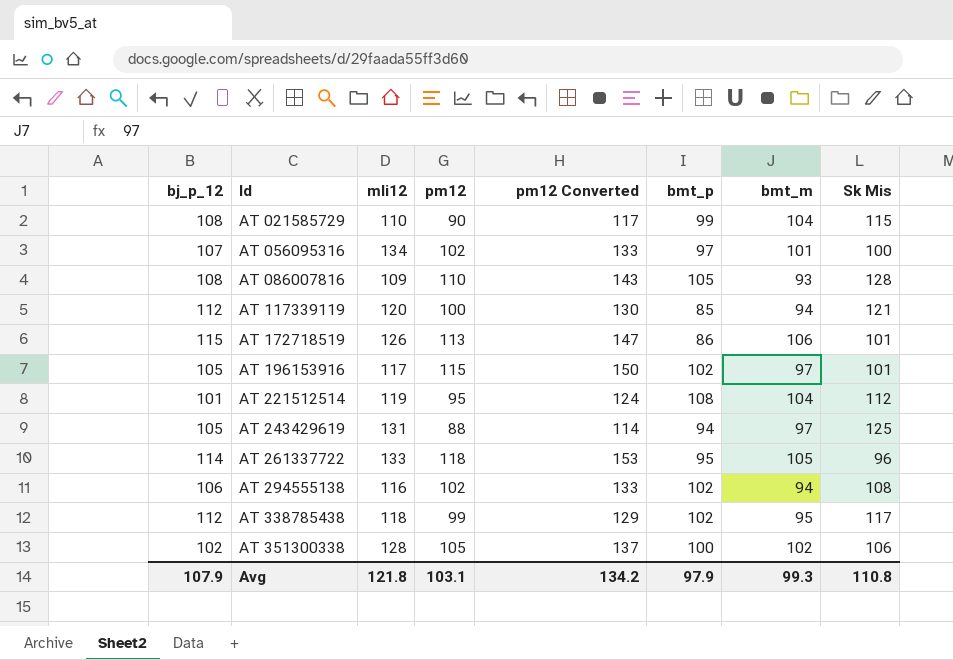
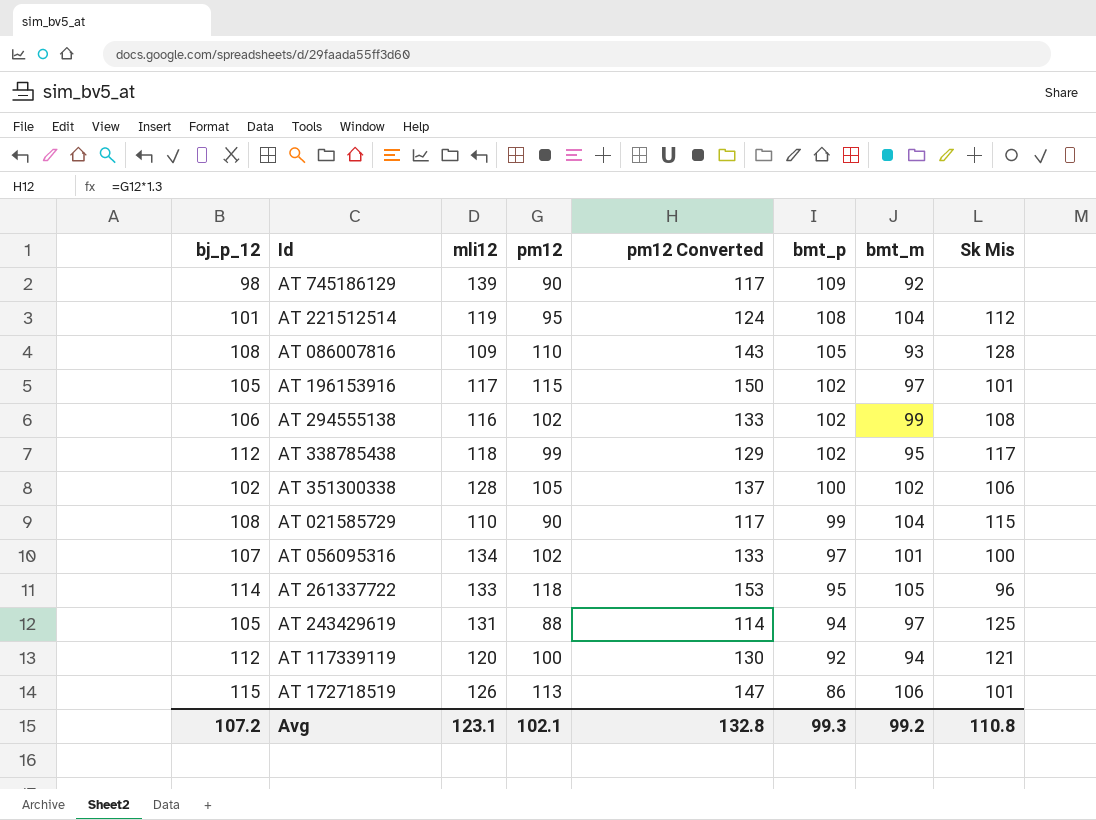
row order: Id ascending -> bmt_p descending
row AT 745186129: none -> 98 | 139 | 90 | 117 | 109 | 92 | none
AT 294555138 | bmt_m: 94 -> 99
AT 117339119 | bmt_p: 85 -> 92
Avg | bj_p_12: 107.9 -> 107.2
Avg | mli12: 121.8 -> 123.1
Avg | pm12: 103.1 -> 102.1
Avg | pm12 Converted: 134.2 -> 132.8
Avg | bmt_p: 97.9 -> 99.3
Avg | bmt_m: 99.3 -> 99.2

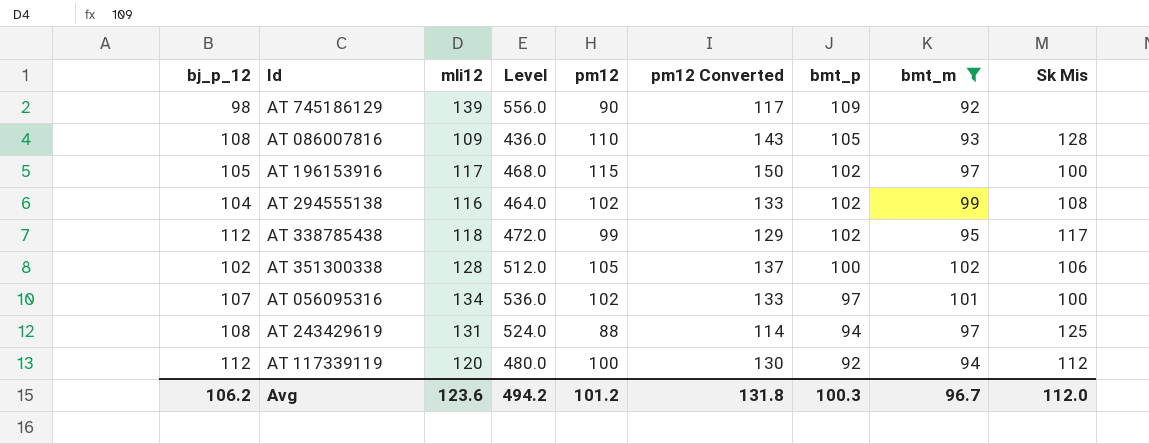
filter: none -> bmt_m <= 102
column Level | formula: none -> [mli12] * 4
AT 196153916 | Sk Mis: 101 -> 100
AT 294555138 | bj_p_12: 106 -> 104
AT 243429619 | bj_p_12: 105 -> 108
AT 117339119 | Sk Mis: 121 -> 112
Avg | bj_p_12: 107.2 -> 106.2
Avg | mli12: 123.1 -> 123.6
Avg | pm12: 102.1 -> 101.2
Avg | pm12 Converted: 132.8 -> 131.8
Avg | bmt_p: 99.3 -> 100.3
Avg | bmt_m: 99.2 -> 96.7
Avg | Sk Mis: 110.8 -> 112.0

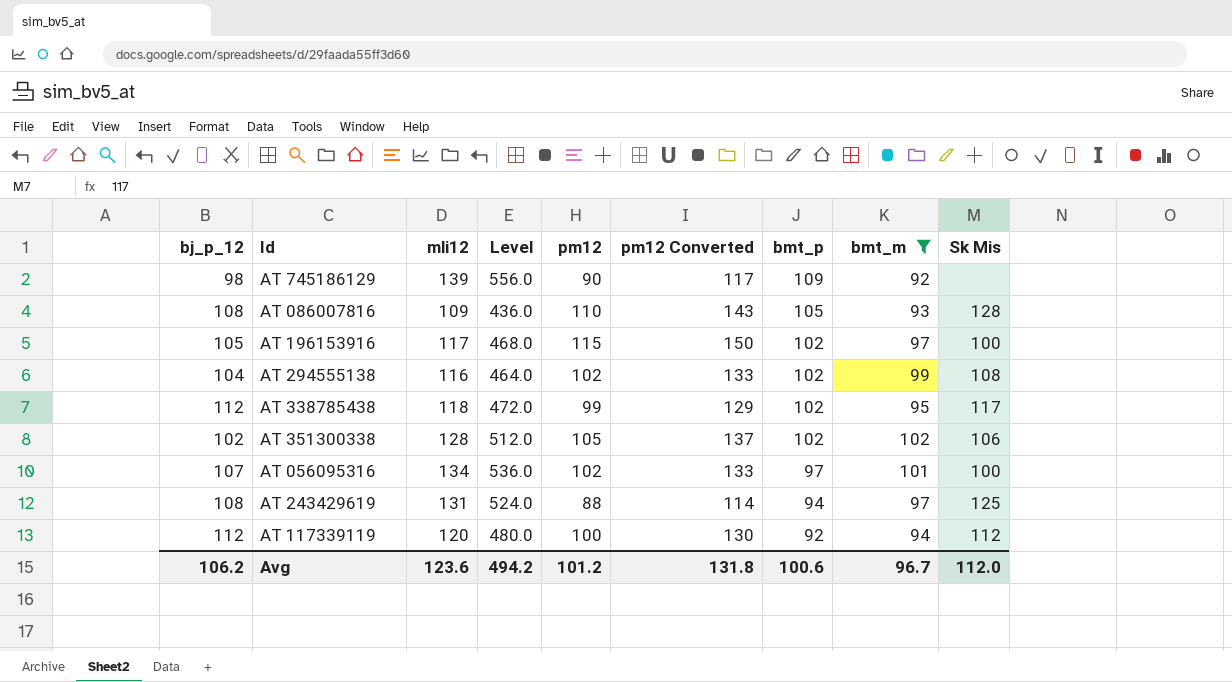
AT 351300338 | bmt_p: 100 -> 102
Avg | bmt_p: 100.3 -> 100.6

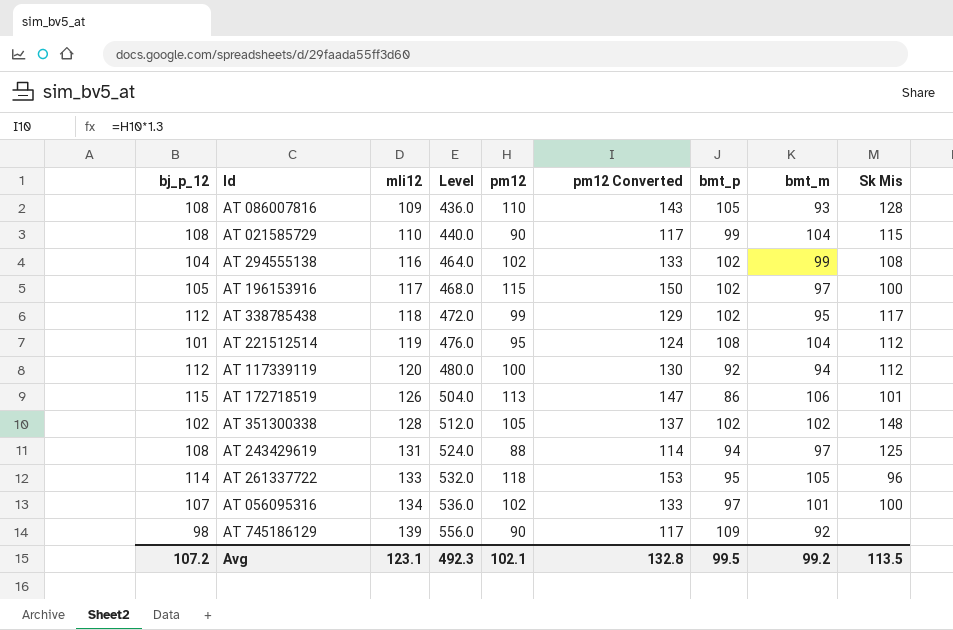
filter: bmt_m <= 102 -> none
row order: bmt_p descending -> mli12 ascending
AT 351300338 | Sk Mis: 106 -> 148
Avg | bj_p_12: 106.2 -> 107.2
Avg | mli12: 123.6 -> 123.1
Avg | Level: 494.2 -> 492.3
Avg | pm12: 101.2 -> 102.1
Avg | pm12 Converted: 131.8 -> 132.8
Avg | bmt_p: 100.6 -> 99.5
Avg | bmt_m: 96.7 -> 99.2
Avg | Sk Mis: 112.0 -> 113.5

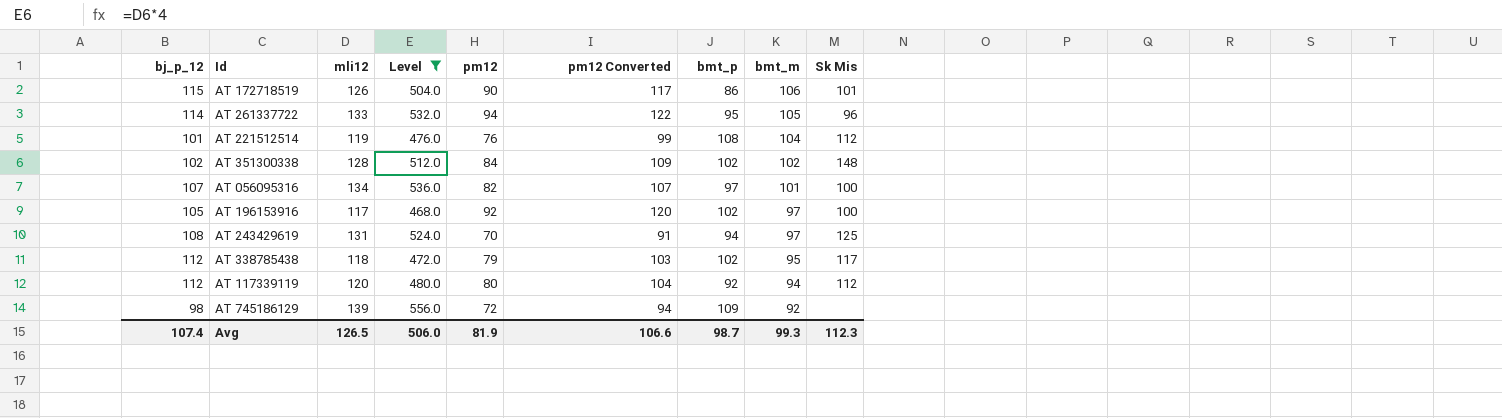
filter: none -> Level >= 468.0
row order: mli12 ascending -> bmt_m descending
AT 172718519 | pm12: 113 -> 90
AT 172718519 | pm12 Converted: 147 -> 117
AT 261337722 | pm12: 118 -> 94
AT 261337722 | pm12 Converted: 153 -> 122
AT 221512514 | pm12: 95 -> 76
AT 221512514 | pm12 Converted: 124 -> 99
AT 351300338 | pm12: 105 -> 84
AT 351300338 | pm12 Converted: 137 -> 109
AT 056095316 | pm12: 102 -> 82
AT 056095316 | pm12 Converted: 133 -> 107
AT 196153916 | pm12: 115 -> 92
AT 196153916 | pm12 Converted: 150 -> 120
AT 243429619 | pm12: 88 -> 70
AT 243429619 | pm12 Converted: 114 -> 91
AT 338785438 | pm12: 99 -> 79
AT 338785438 | pm12 Converted: 129 -> 103
AT 117339119 | pm12: 100 -> 80
AT 117339119 | pm12 Converted: 130 -> 104
AT 745186129 | pm12: 90 -> 72
AT 745186129 | pm12 Converted: 117 -> 94
Avg | bj_p_12: 107.2 -> 107.4
Avg | mli12: 123.1 -> 126.5
Avg | Level: 492.3 -> 506.0
Avg | pm12: 102.1 -> 81.9
Avg | pm12 Converted: 132.8 -> 106.6
Avg | bmt_p: 99.5 -> 98.7
Avg | bmt_m: 99.2 -> 99.3
Avg | Sk Mis: 113.5 -> 112.3

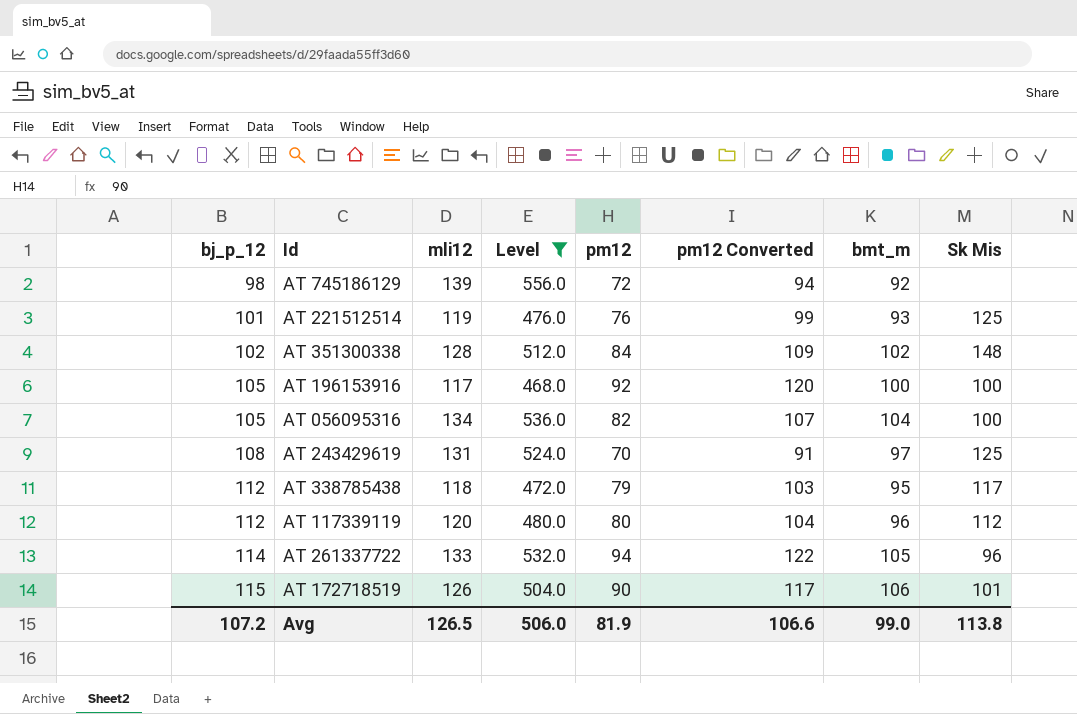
row order: bmt_m descending -> bj_p_12 ascending
column bmt_p | position: 7 -> none
AT 221512514 | bmt_m: 104 -> 93
AT 221512514 | Sk Mis: 112 -> 125
AT 196153916 | bmt_m: 97 -> 100
AT 056095316 | bj_p_12: 107 -> 105
AT 056095316 | bmt_m: 101 -> 104
AT 117339119 | bmt_m: 94 -> 96
Avg | bj_p_12: 107.4 -> 107.2
Avg | bmt_m: 99.3 -> 99.0
Avg | Sk Mis: 112.3 -> 113.8

